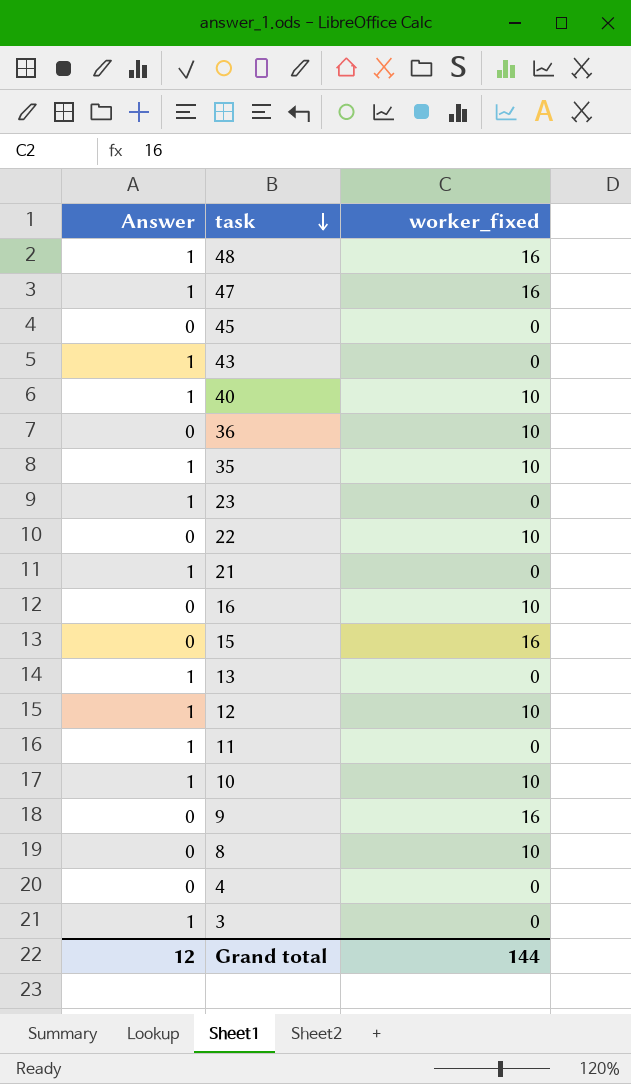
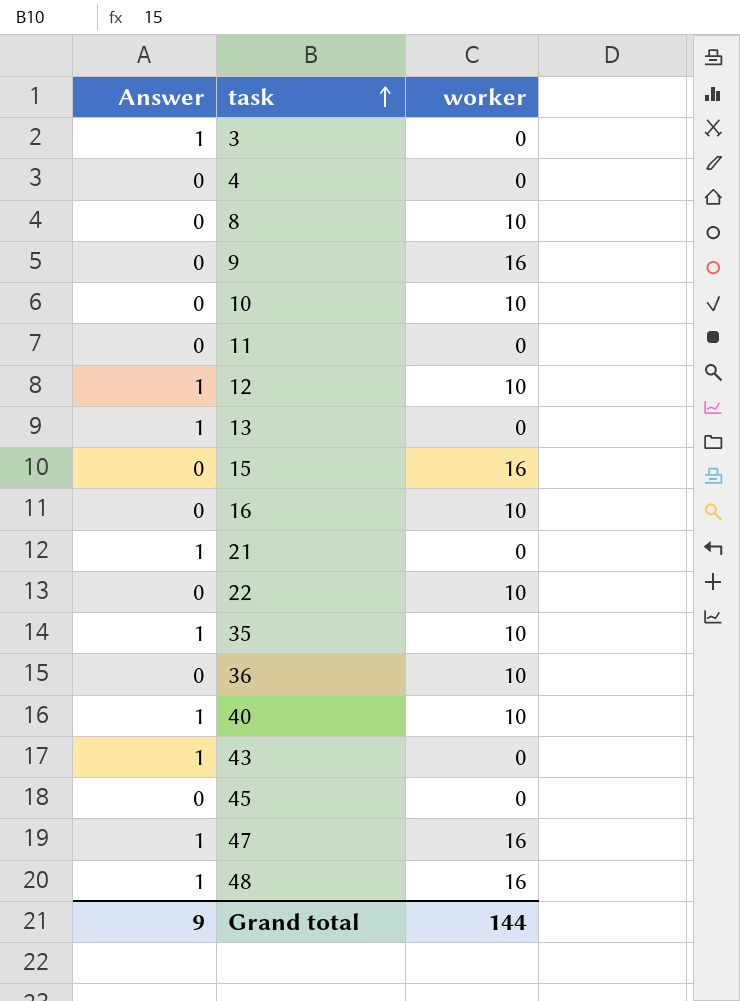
row order: task descending -> task ascending
column name: worker_fixed -> worker
row 23: 1 | 0 -> none
10 | Answer: 1 -> 0
11 | Answer: 1 -> 0
Grand total | Answer: 12 -> 9

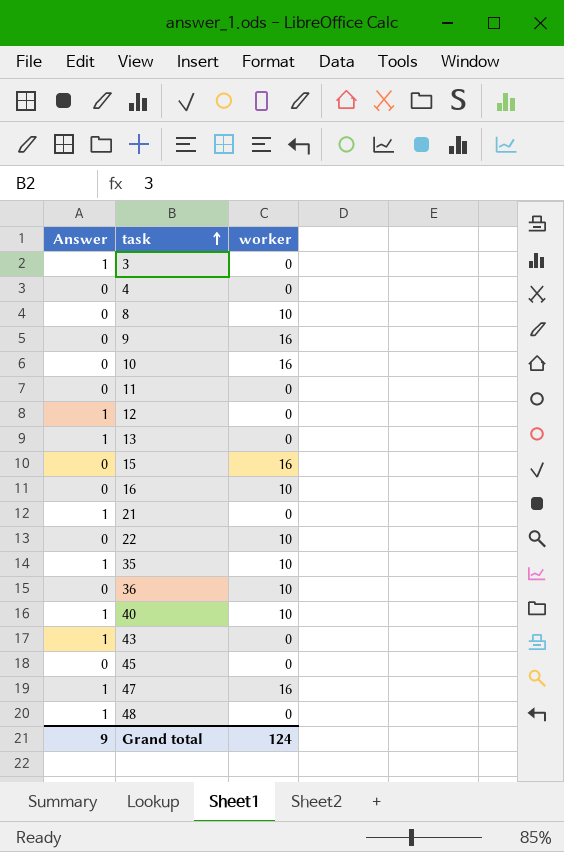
10 | worker: 10 -> 16
12 | worker: 10 -> 0
48 | worker: 16 -> 0
Grand total | worker: 144 -> 124

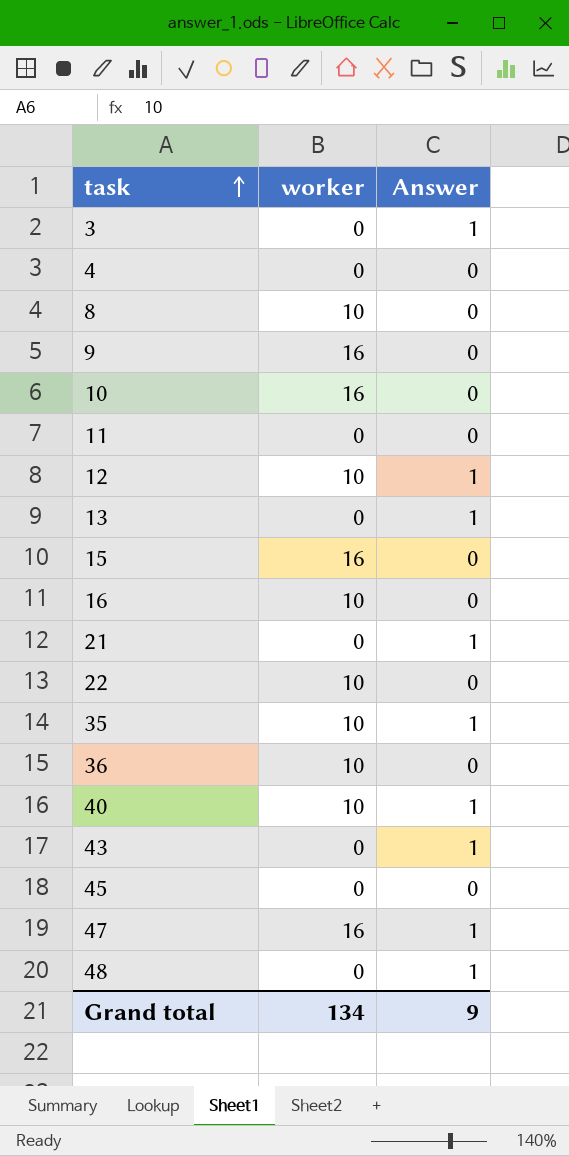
column Answer | position: 1 -> 3
12 | worker: 0 -> 10
Grand total | worker: 124 -> 134

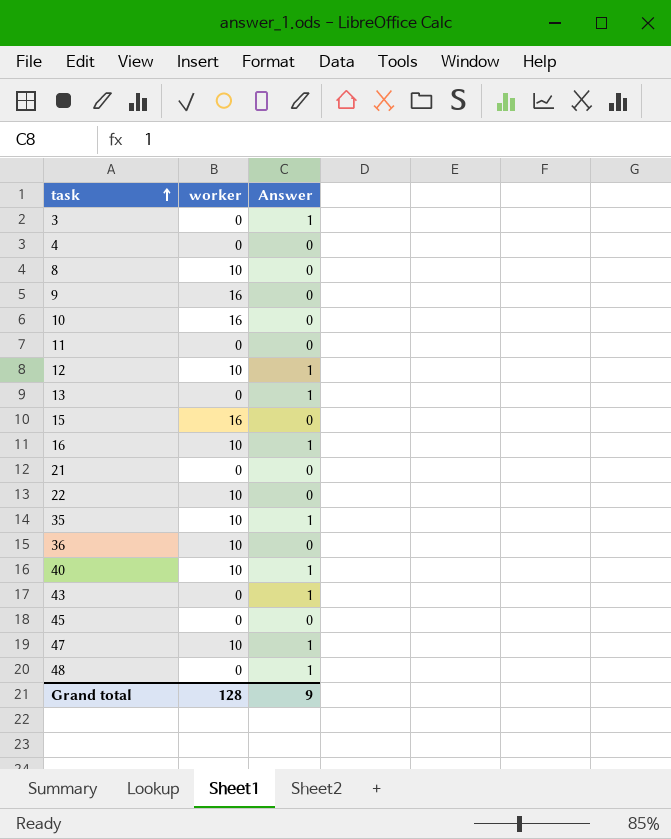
16 | Answer: 0 -> 1
21 | Answer: 1 -> 0
47 | worker: 16 -> 10
Grand total | worker: 134 -> 128

